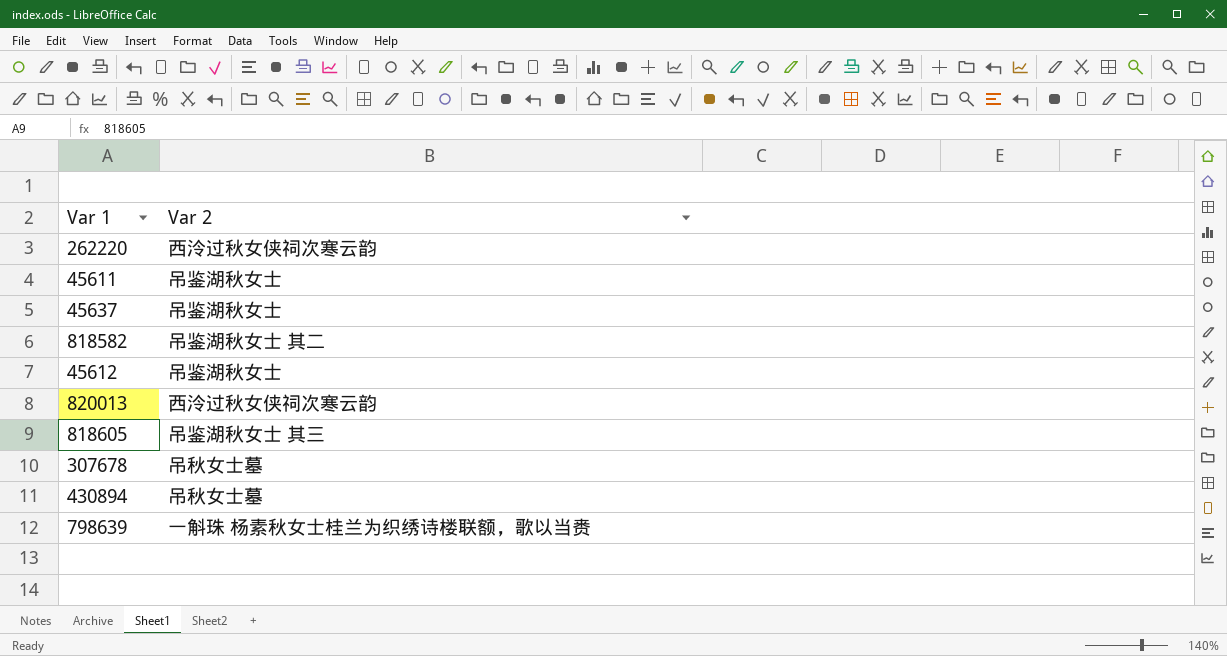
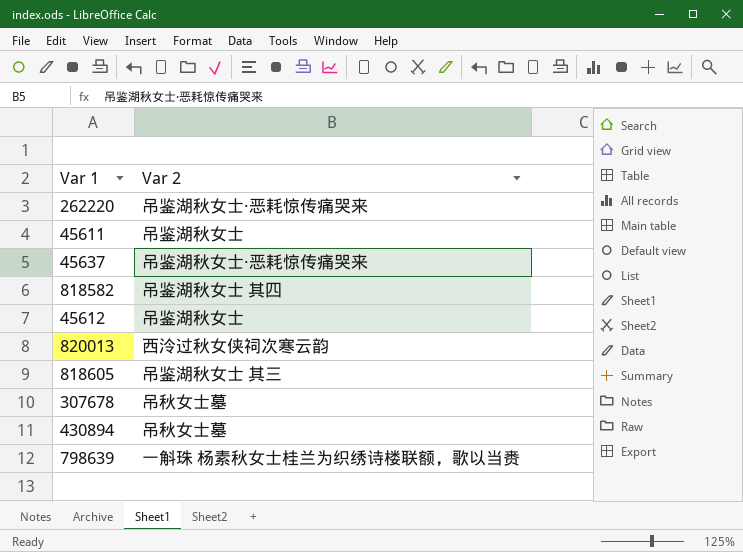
262220 | Var 2: 西泠过秋女侠祠次寒云韵 -> 吊鉴湖秋女士·恶耗惊传痛哭来
45637 | Var 2: 吊鉴湖秋女士 -> 吊鉴湖秋女士·恶耗惊传痛哭来
818582 | Var 2: 吊鉴湖秋女士 其二 -> 吊鉴湖秋女士 其四

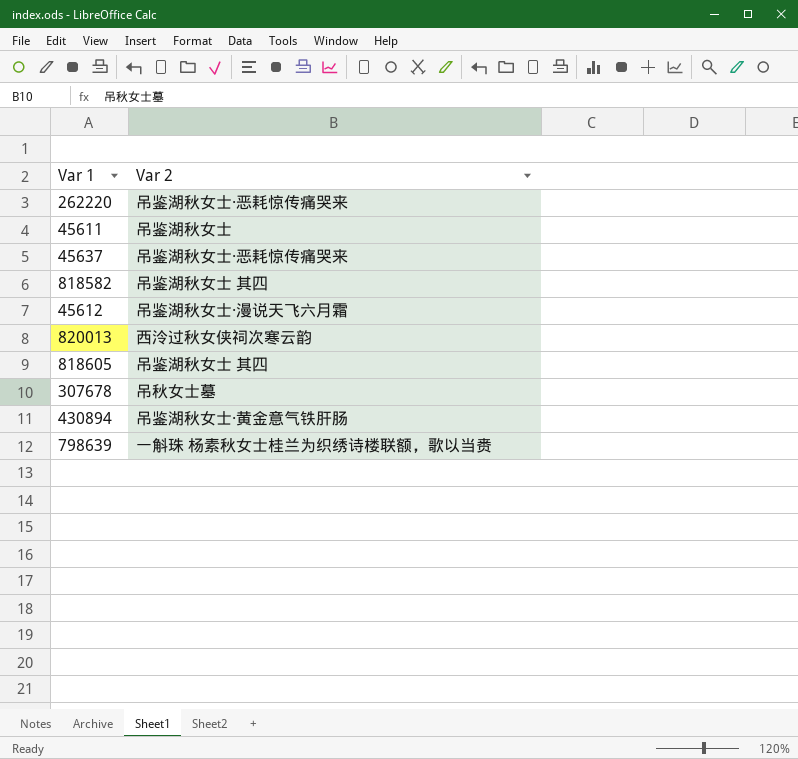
45612 | Var 2: 吊鉴湖秋女士 -> 吊鉴湖秋女士·漫说天飞六月霜
818605 | Var 2: 吊鉴湖秋女士 其三 -> 吊鉴湖秋女士 其四
430894 | Var 2: 吊秋女士墓 -> 吊鉴湖秋女士·黄金意气铁肝肠

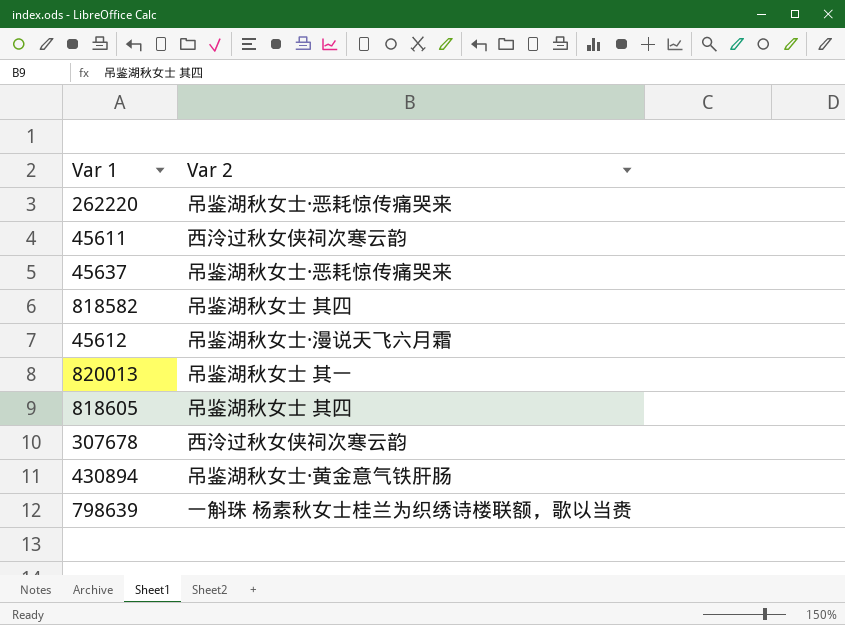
45611 | Var 2: 吊鉴湖秋女士 -> 西泠过秋女侠祠次寒云韵
820013 | Var 2: 西泠过秋女侠祠次寒云韵 -> 吊鉴湖秋女士 其一
307678 | Var 2: 吊秋女士墓 -> 西泠过秋女侠祠次寒云韵

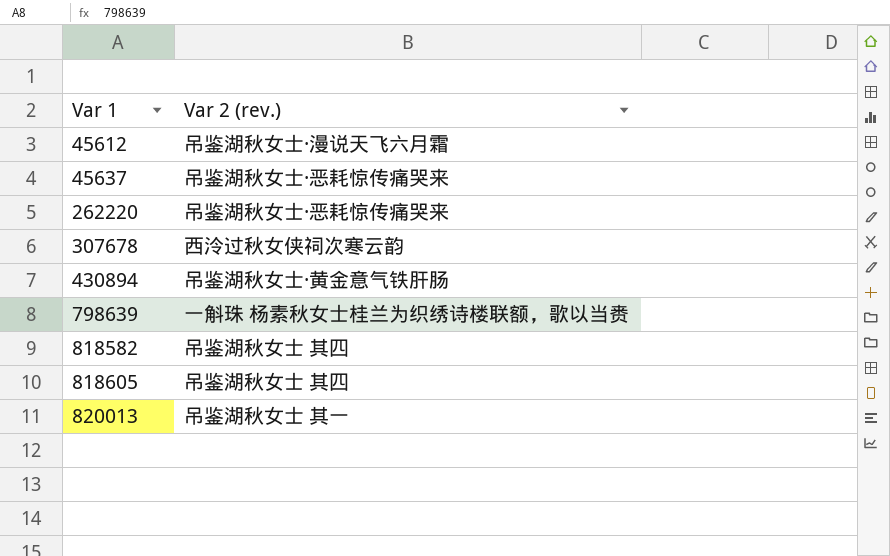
row order: none -> Var 1 ascending
column name: Var 2 -> Var 2 (rev.)
row 45611: 西泠过秋女侠祠次寒云韵 -> none

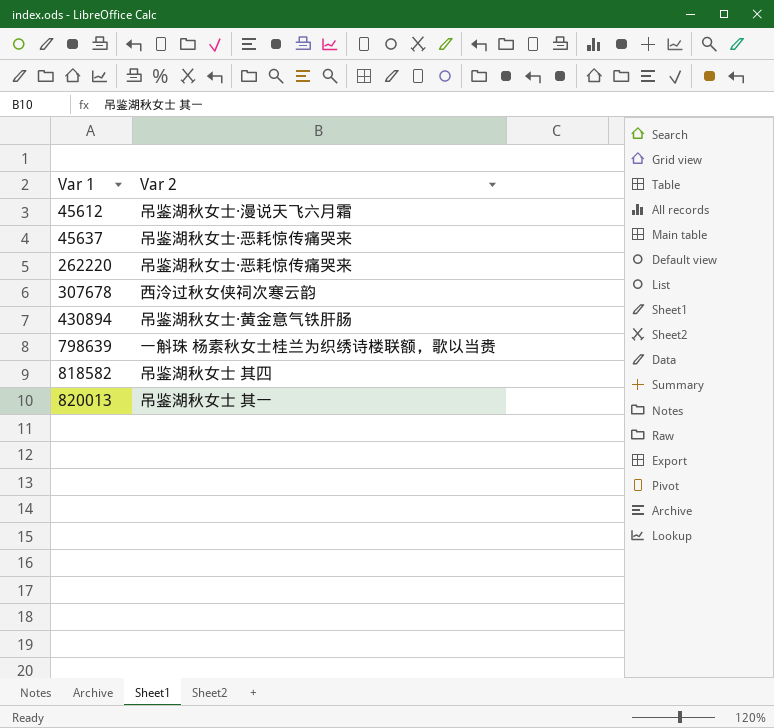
column name: Var 2 (rev.) -> Var 2
row 818605: 吊鉴湖秋女士 其四 -> none

